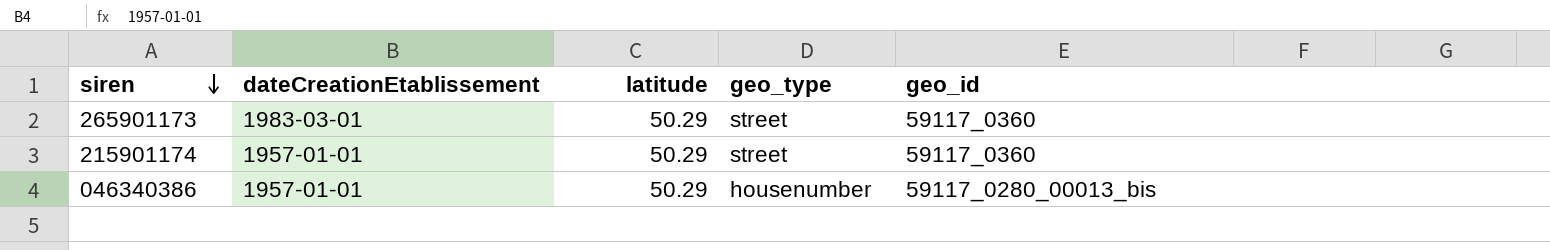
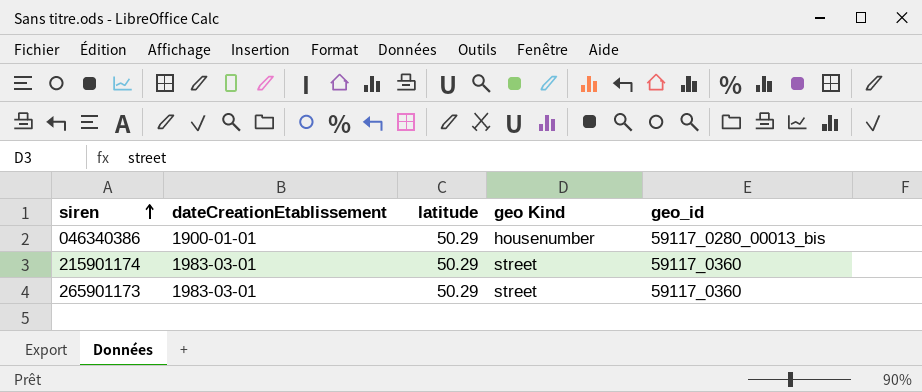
row order: siren descending -> siren ascending
column name: geo_type -> geo Kind
046340386 | dateCreationEtablissement: 1957-01-01 -> 1900-01-01
215901174 | dateCreationEtablissement: 1957-01-01 -> 1983-03-01

